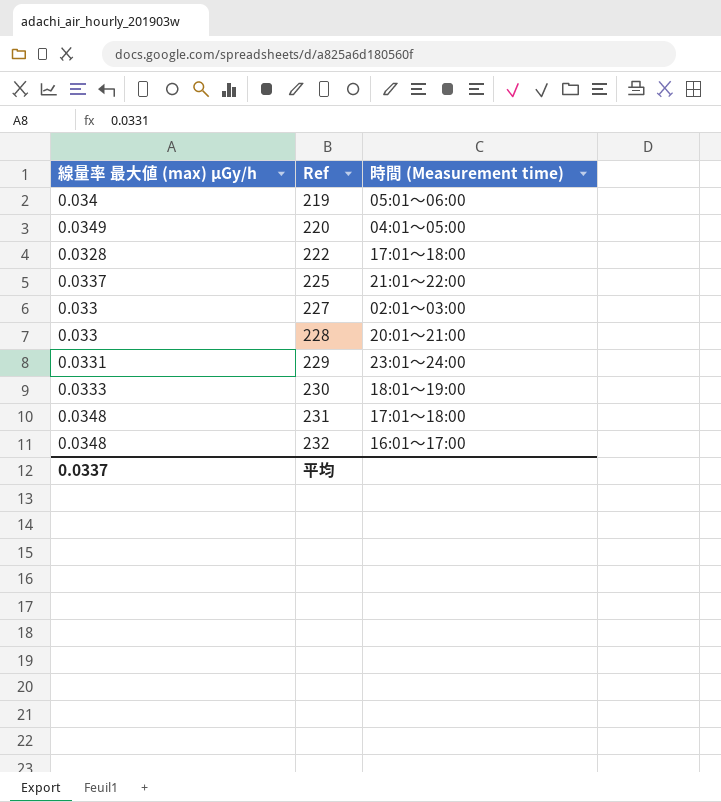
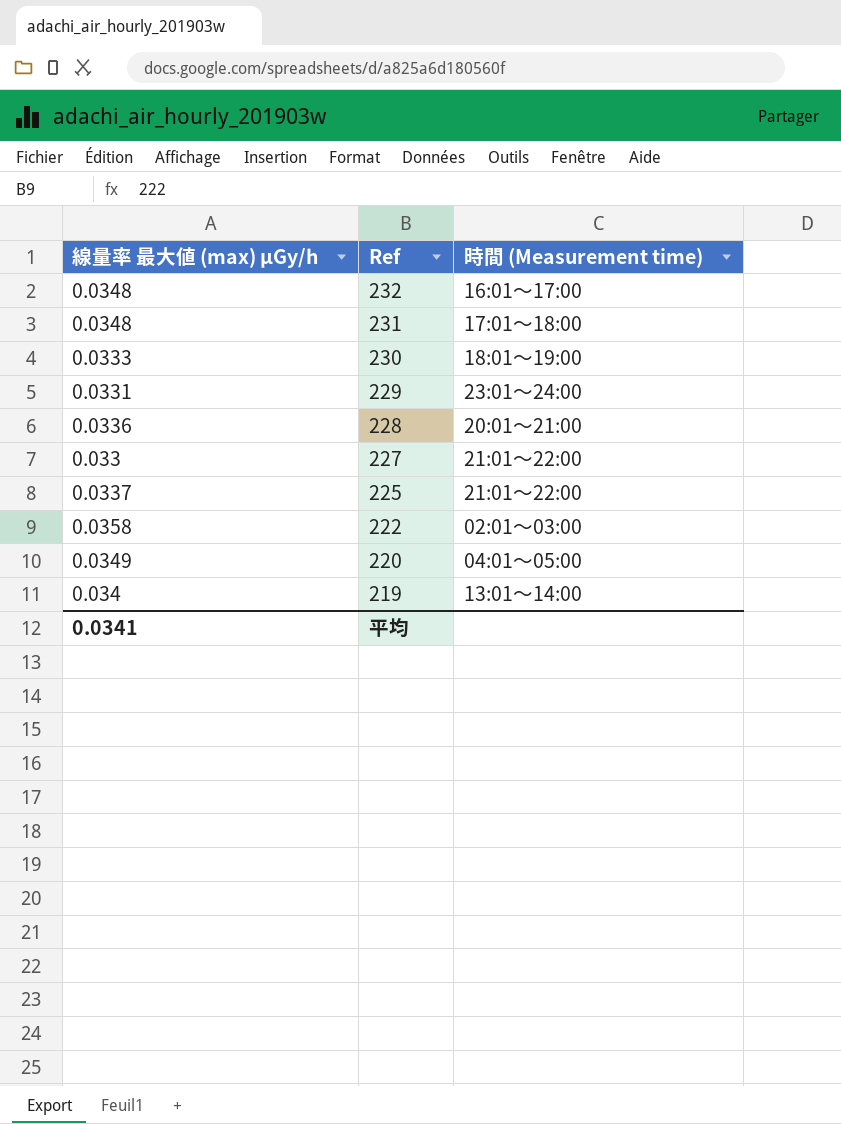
row order: Ref ascending -> Ref descending
228 | 線量率 最大値 (max) μGy/h: 0.033 -> 0.0336
227 | 時間 (Measurement time): 02:01～03:00 -> 21:01～22:00
222 | 線量率 最大値 (max) μGy/h: 0.0328 -> 0.0358
222 | 時間 (Measurement time): 17:01～18:00 -> 02:01～03:00
219 | 時間 (Measurement time): 05:01～06:00 -> 13:01～14:00
平均 | 線量率 最大値 (max) μGy/h: 0.0337 -> 0.0341

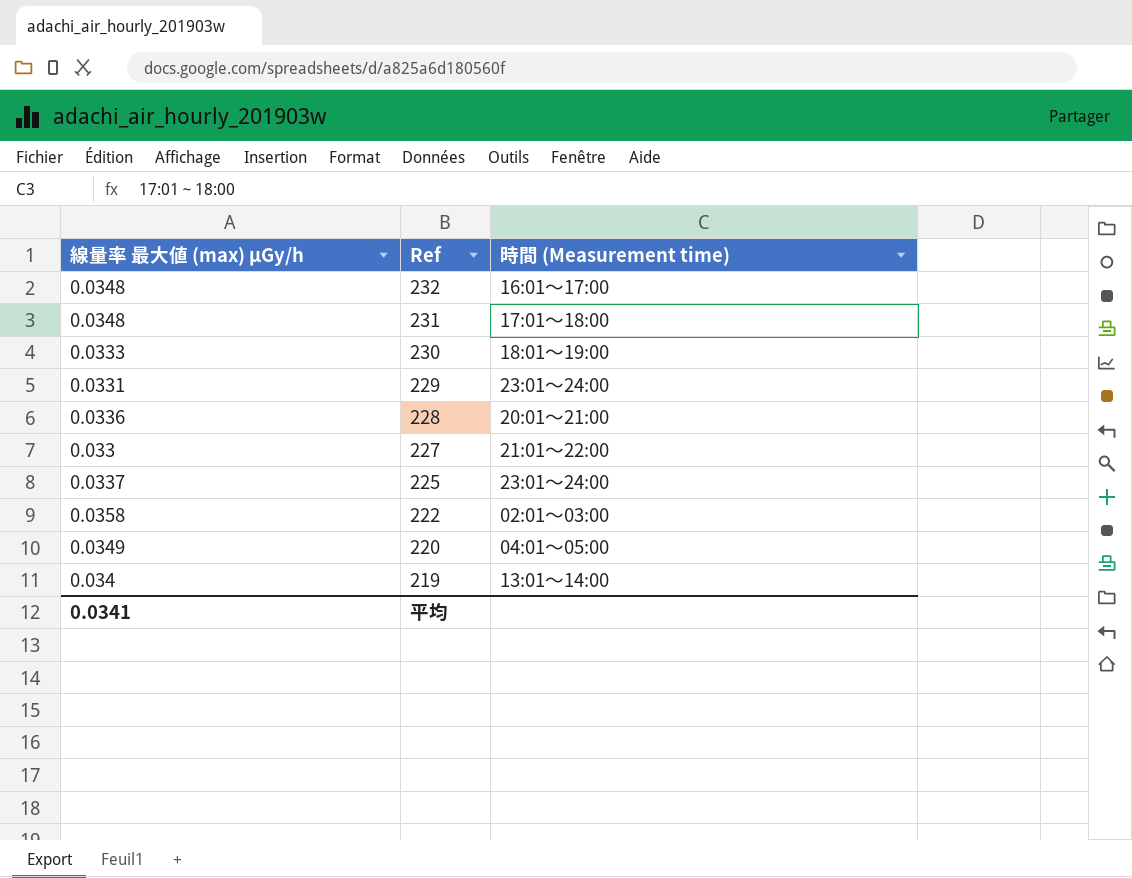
225 | 時間 (Measurement time): 21:01～22:00 -> 23:01～24:00

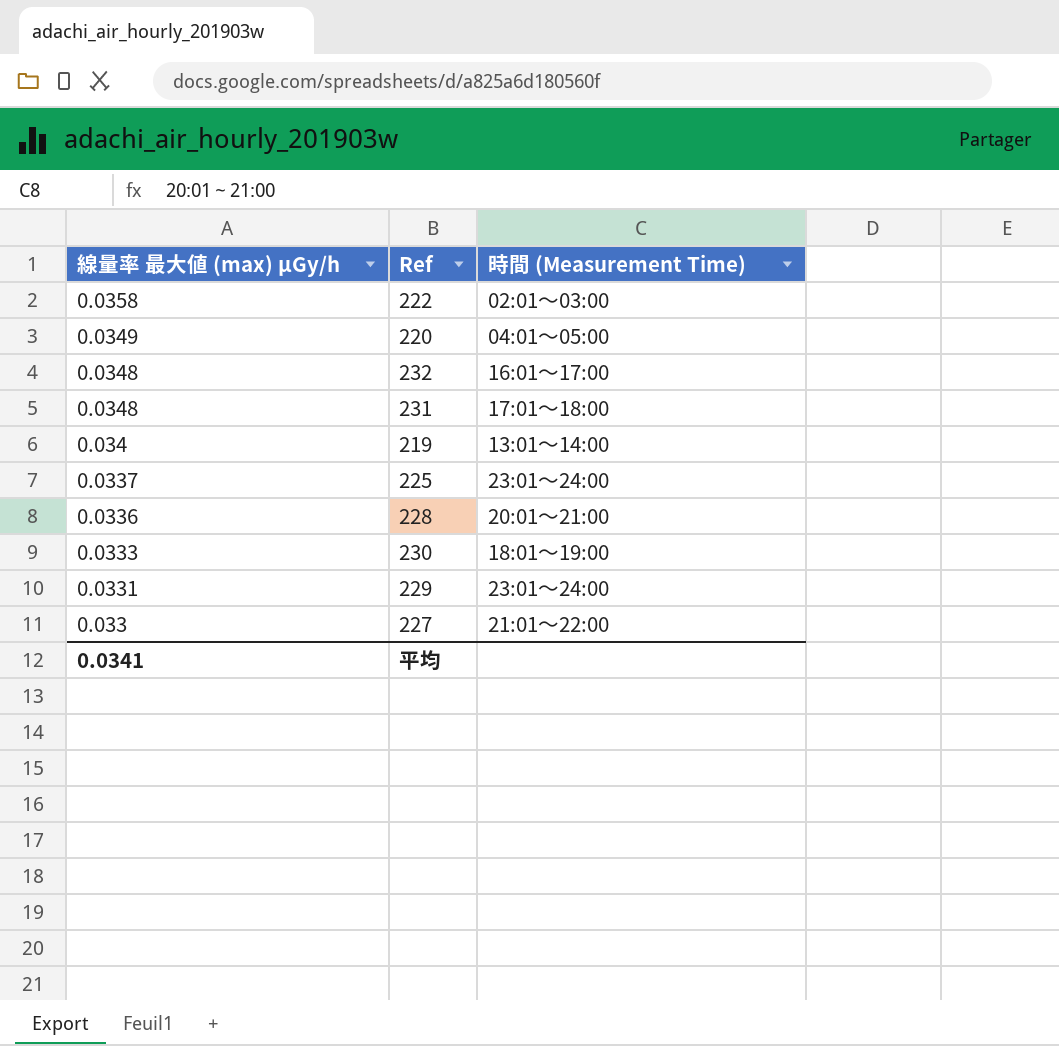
row order: Ref descending -> 線量率 最大値 (max) μGy/h descending
column name: 時間 (Measurement time) -> 時間 (Measurement Time)

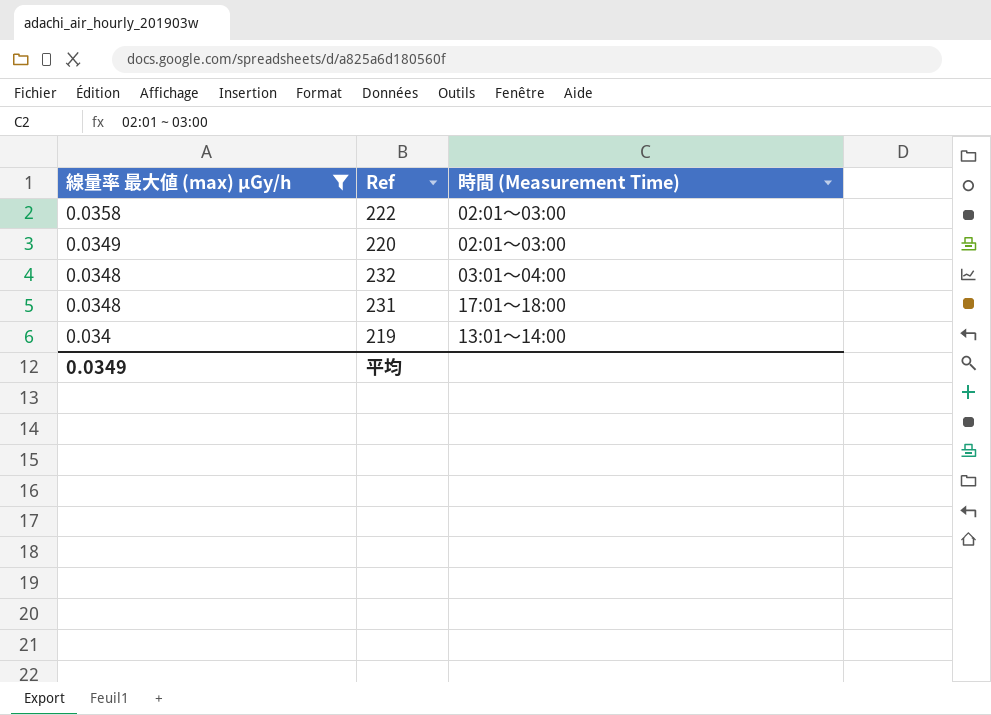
filter: none -> 線量率 最大値 (max) μGy/h >= 0.034
220 | 時間 (Measurement Time): 04:01～05:00 -> 02:01～03:00
232 | 時間 (Measurement Time): 16:01～17:00 -> 03:01～04:00
平均 | 線量率 最大値 (max) μGy/h: 0.0341 -> 0.0349

